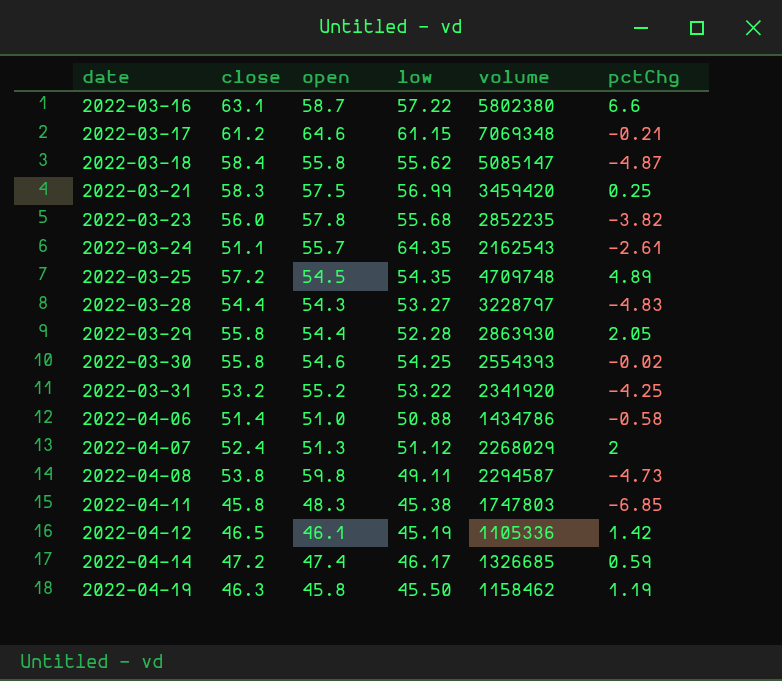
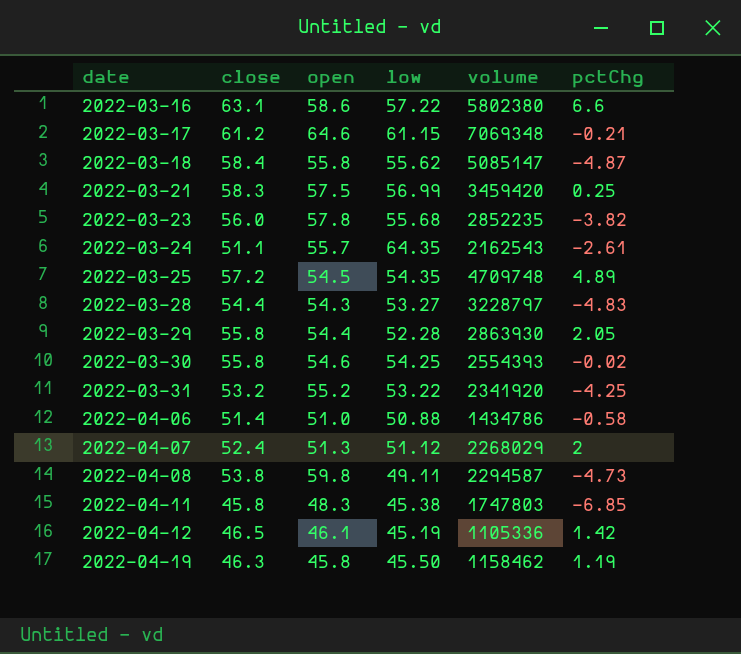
row 2022-04-14: 47.2 | 47.4 | 46.17 | 1326685 | 0.59 -> none
2022-03-16 | open: 58.7 -> 58.6

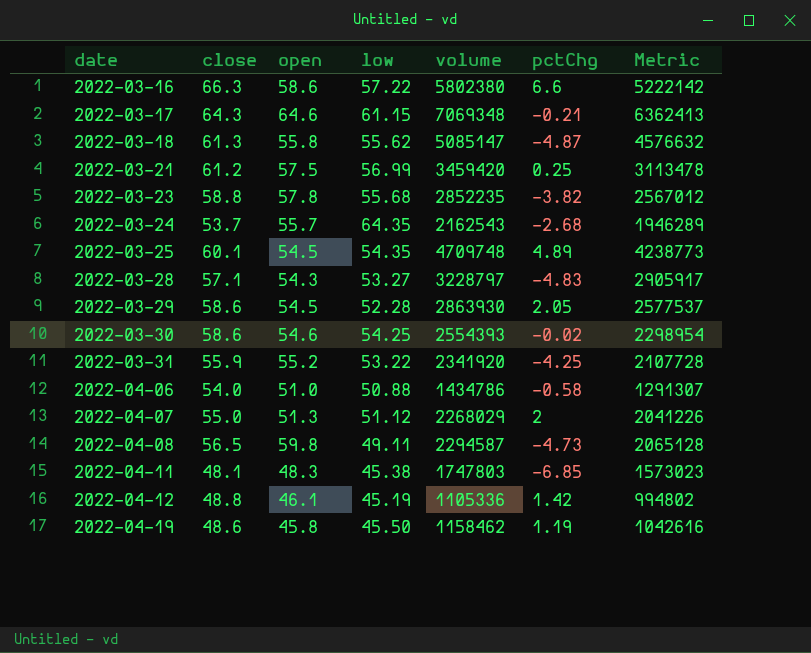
column Metric | formula: none -> [volume] * 0.9
2022-03-16 | close: 63.1 -> 66.3
2022-03-17 | close: 61.2 -> 64.3
2022-03-18 | close: 58.4 -> 61.3
2022-03-21 | close: 58.3 -> 61.2
2022-03-23 | close: 56.0 -> 58.8
2022-03-24 | close: 51.1 -> 53.7
2022-03-24 | pctChg: -2.61 -> -2.68
2022-03-25 | close: 57.2 -> 60.1
2022-03-28 | close: 54.4 -> 57.1
2022-03-29 | close: 55.8 -> 58.6
2022-03-29 | open: 54.4 -> 54.5
2022-03-30 | close: 55.8 -> 58.6
2022-03-31 | close: 53.2 -> 55.9
2022-04-06 | close: 51.4 -> 54.0
2022-04-07 | close: 52.4 -> 55.0
2022-04-08 | close: 53.8 -> 56.5
2022-04-11 | close: 45.8 -> 48.1
2022-04-12 | close: 46.5 -> 48.8
2022-04-19 | close: 46.3 -> 48.6

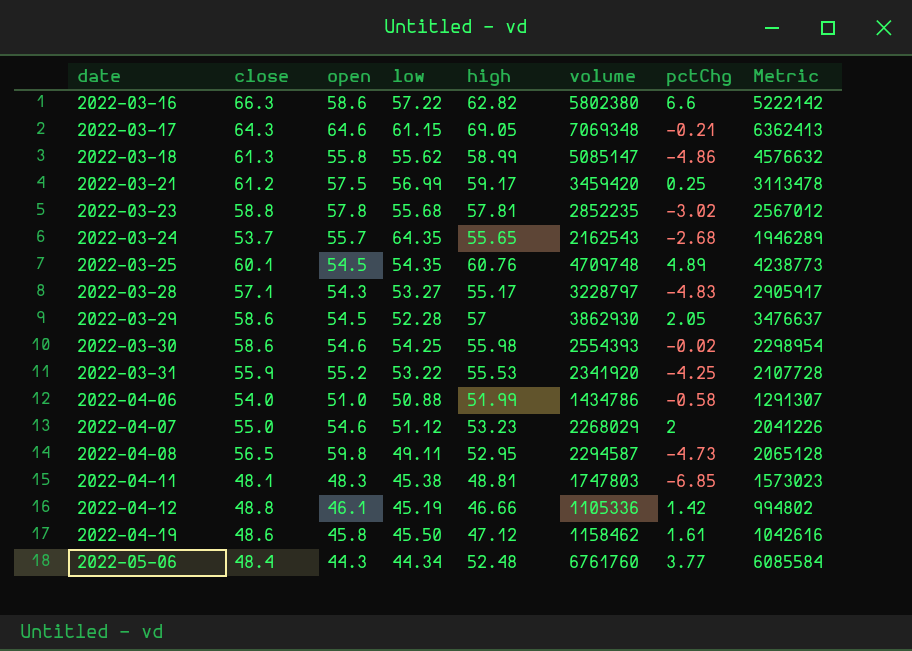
column high | position: none -> 5
2022-03-18 | pctChg: -4.87 -> -4.86
2022-03-23 | pctChg: -3.82 -> -3.02
2022-03-29 | volume: 2863930 -> 3862930
2022-03-29 | Metric: 2577537 -> 3476637
2022-04-07 | open: 51.3 -> 54.6
2022-04-19 | pctChg: 1.19 -> 1.61
row 2022-05-06: none -> 48.4 | 44.3 | 44.34 | 52.48 | 6761760 | 3.77 | 6085584

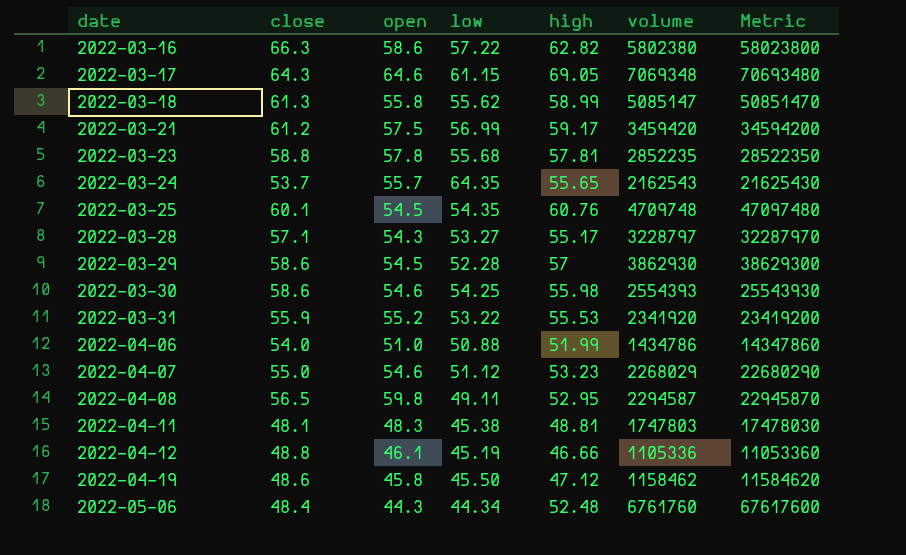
column pctChg | position: 7 -> none
column Metric | formula: [volume] * 0.9 -> [volume] * 10

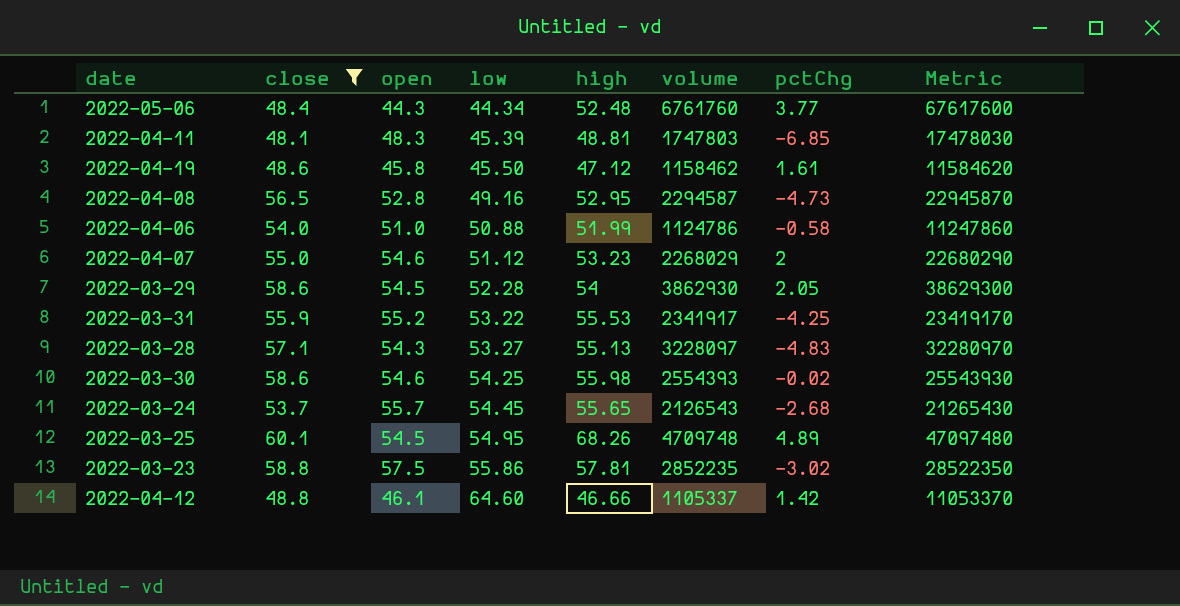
filter: none -> close <= 60.1
row order: date ascending -> low ascending
column pctChg | position: none -> 7
2022-04-11 | low: 45.38 -> 45.39
2022-04-08 | open: 59.8 -> 52.8
2022-04-08 | low: 49.11 -> 49.16
2022-04-06 | volume: 1434786 -> 1124786
2022-04-06 | Metric: 14347860 -> 11247860
2022-03-29 | high: 57 -> 54
2022-03-31 | volume: 2341920 -> 2341917
2022-03-31 | Metric: 23419200 -> 23419170
2022-03-28 | high: 55.17 -> 55.13
2022-03-28 | volume: 3228797 -> 3228097
2022-03-28 | Metric: 32287970 -> 32280970
2022-03-24 | low: 64.35 -> 54.45
2022-03-24 | volume: 2162543 -> 2126543
2022-03-24 | Metric: 21625430 -> 21265430
2022-03-25 | low: 54.35 -> 54.95
2022-03-25 | high: 60.76 -> 68.26
2022-03-23 | open: 57.8 -> 57.5
2022-03-23 | low: 55.68 -> 55.86
2022-04-12 | low: 45.19 -> 64.60
2022-04-12 | volume: 1105336 -> 1105337
2022-04-12 | Metric: 11053360 -> 11053370

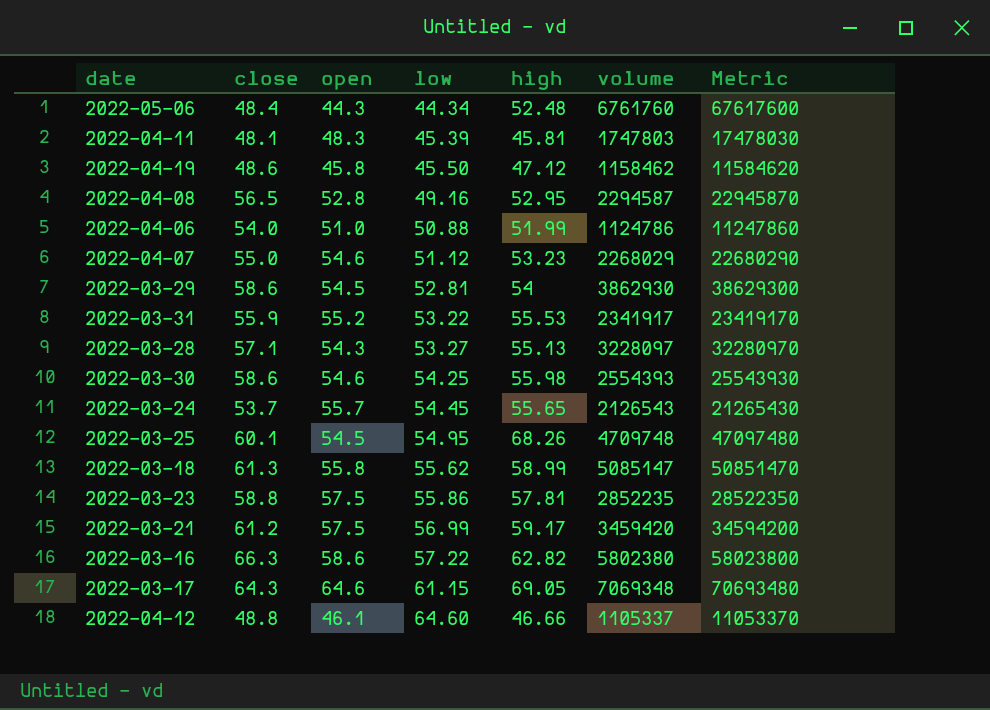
filter: close <= 60.1 -> none
column pctChg | position: 7 -> none
2022-04-11 | high: 48.81 -> 45.81
2022-03-29 | low: 52.28 -> 52.81

